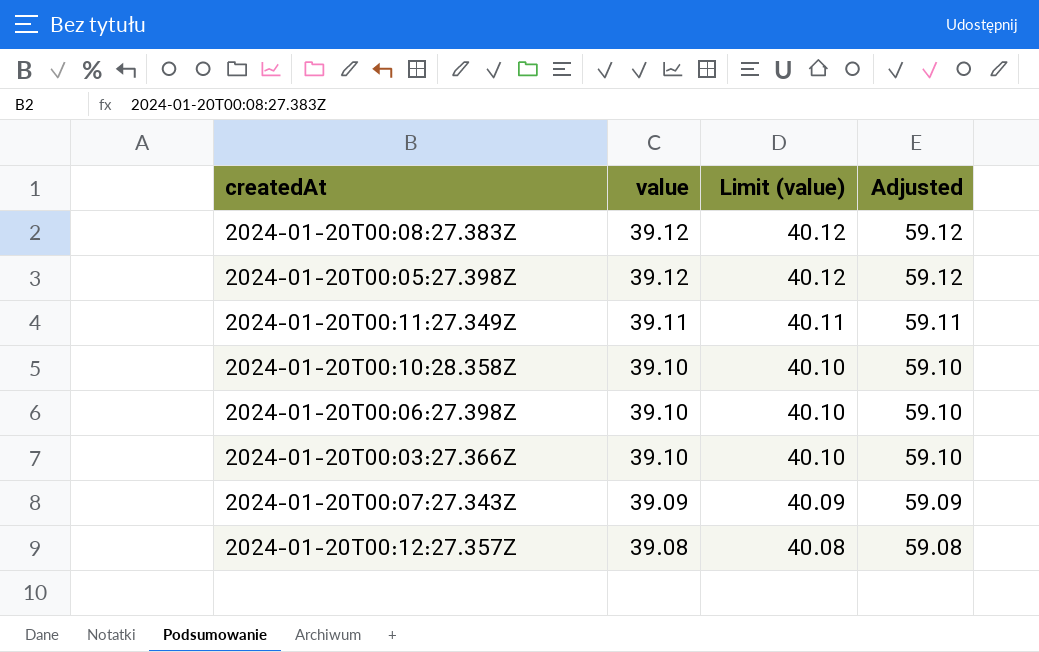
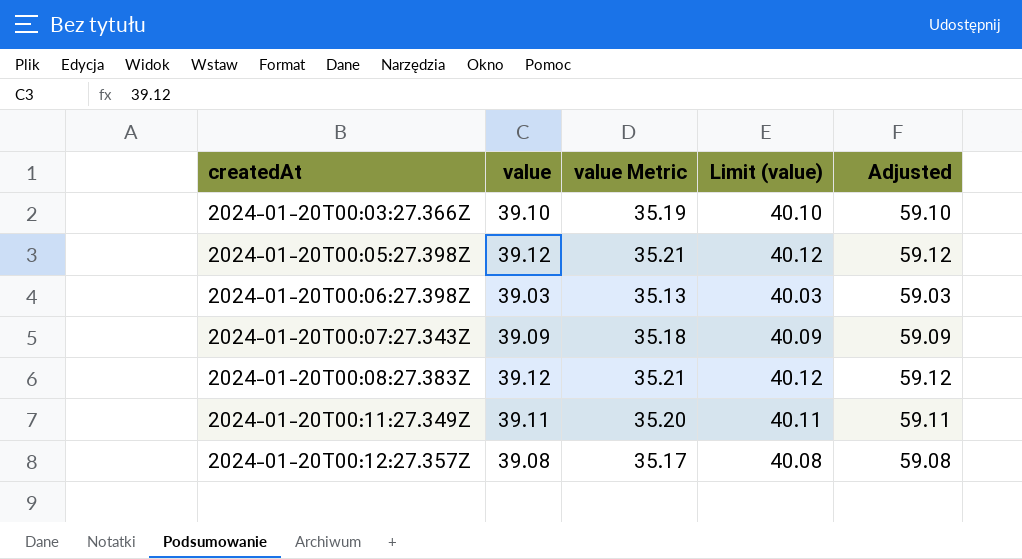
row order: value descending -> createdAt ascending
column value Metric | formula: none -> [value] * 0.9
row 2024-01-20T00:10:28.358Z: 39.10 | 40.10 | 59.10 -> none
2024-01-20T00:06:27.398Z | value: 39.10 -> 39.03
2024-01-20T00:06:27.398Z | Limit (value): 40.10 -> 40.03
2024-01-20T00:06:27.398Z | Adjusted: 59.10 -> 59.03

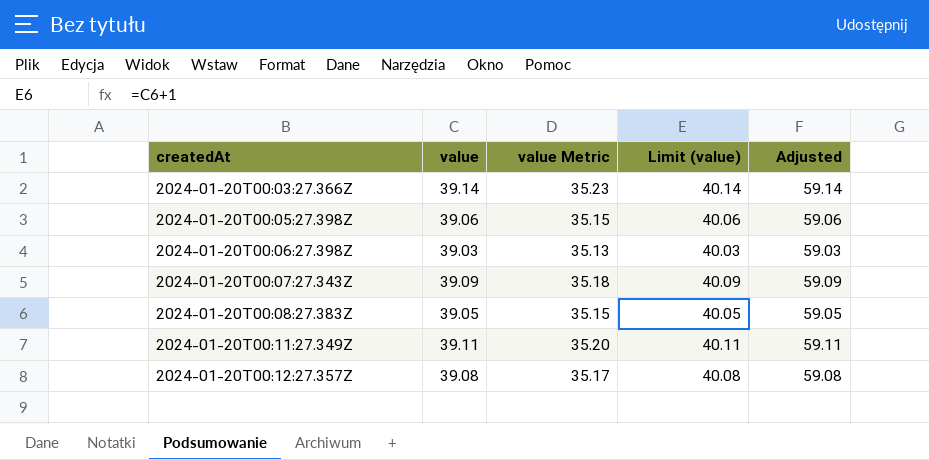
2024-01-20T00:03:27.366Z | value: 39.10 -> 39.14
2024-01-20T00:03:27.366Z | value Metric: 35.19 -> 35.23
2024-01-20T00:03:27.366Z | Limit (value): 40.10 -> 40.14
2024-01-20T00:03:27.366Z | Adjusted: 59.10 -> 59.14
2024-01-20T00:05:27.398Z | value: 39.12 -> 39.06
2024-01-20T00:05:27.398Z | value Metric: 35.21 -> 35.15
2024-01-20T00:05:27.398Z | Limit (value): 40.12 -> 40.06
2024-01-20T00:05:27.398Z | Adjusted: 59.12 -> 59.06
2024-01-20T00:08:27.383Z | value: 39.12 -> 39.05
2024-01-20T00:08:27.383Z | value Metric: 35.21 -> 35.15
2024-01-20T00:08:27.383Z | Limit (value): 40.12 -> 40.05
2024-01-20T00:08:27.383Z | Adjusted: 59.12 -> 59.05

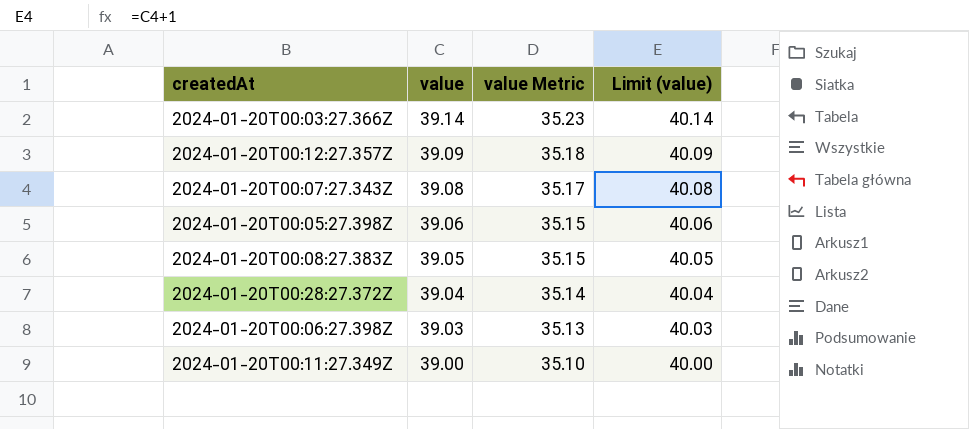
row order: createdAt ascending -> value descending
column Adjusted | formula: [value] + 20 -> none
2024-01-20T00:12:27.357Z | value: 39.08 -> 39.09
2024-01-20T00:12:27.357Z | value Metric: 35.17 -> 35.18
2024-01-20T00:12:27.357Z | Limit (value): 40.08 -> 40.09
2024-01-20T00:07:27.343Z | value: 39.09 -> 39.08
2024-01-20T00:07:27.343Z | value Metric: 35.18 -> 35.17
2024-01-20T00:07:27.343Z | Limit (value): 40.09 -> 40.08
row 2024-01-20T00:28:27.372Z: none -> 39.04 | 35.14 | 40.04
2024-01-20T00:11:27.349Z | value: 39.11 -> 39.00
2024-01-20T00:11:27.349Z | value Metric: 35.20 -> 35.10
2024-01-20T00:11:27.349Z | Limit (value): 40.11 -> 40.00

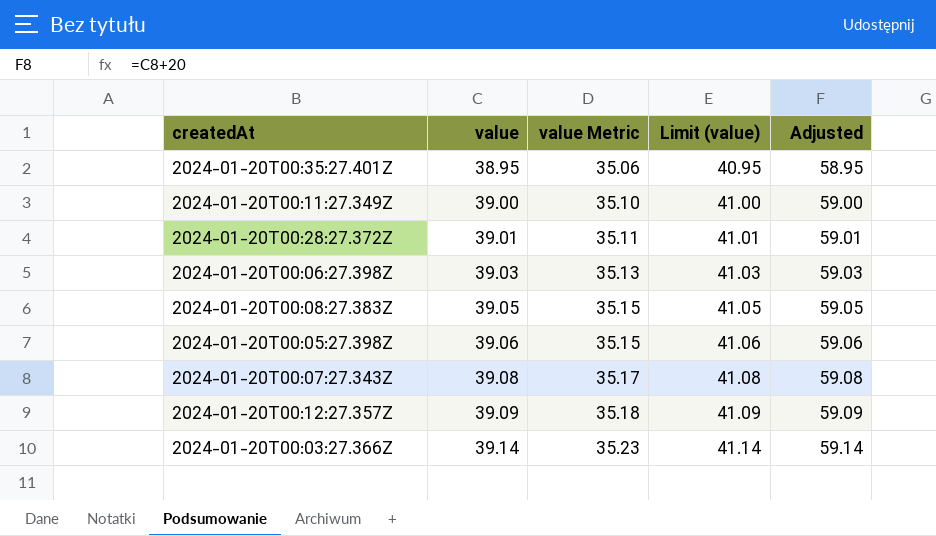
row order: value descending -> value ascending
column Limit (value) | formula: [value] + 1 -> [value] + 2
column Adjusted | formula: none -> [value] + 20
row 2024-01-20T00:35:27.401Z: none -> 38.95 | 35.06 | 40.95 | 58.95
2024-01-20T00:28:27.372Z | value: 39.04 -> 39.01
2024-01-20T00:28:27.372Z | value Metric: 35.14 -> 35.11

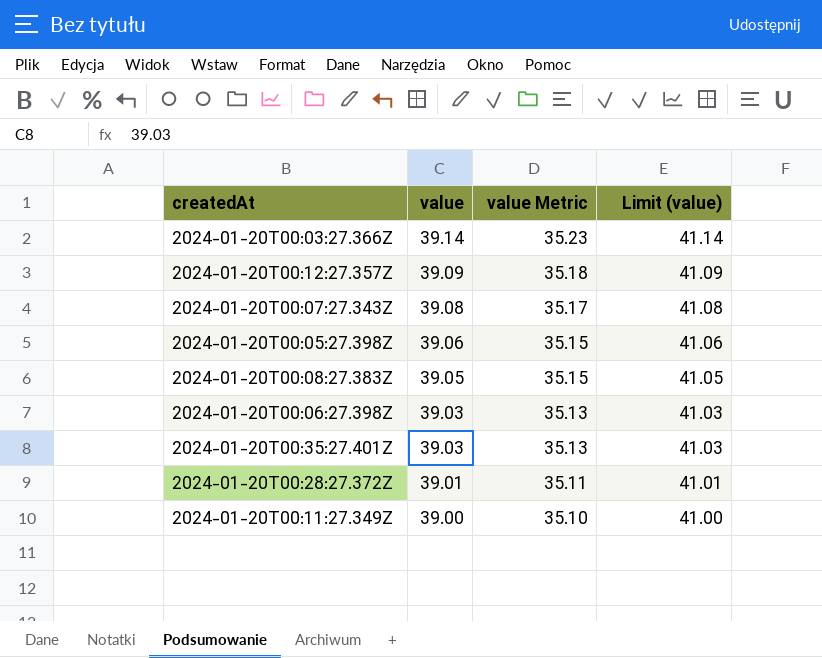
row order: value ascending -> value descending
column Adjusted | formula: [value] + 20 -> none
2024-01-20T00:35:27.401Z | value: 38.95 -> 39.03
2024-01-20T00:35:27.401Z | value Metric: 35.06 -> 35.13
2024-01-20T00:35:27.401Z | Limit (value): 40.95 -> 41.03

